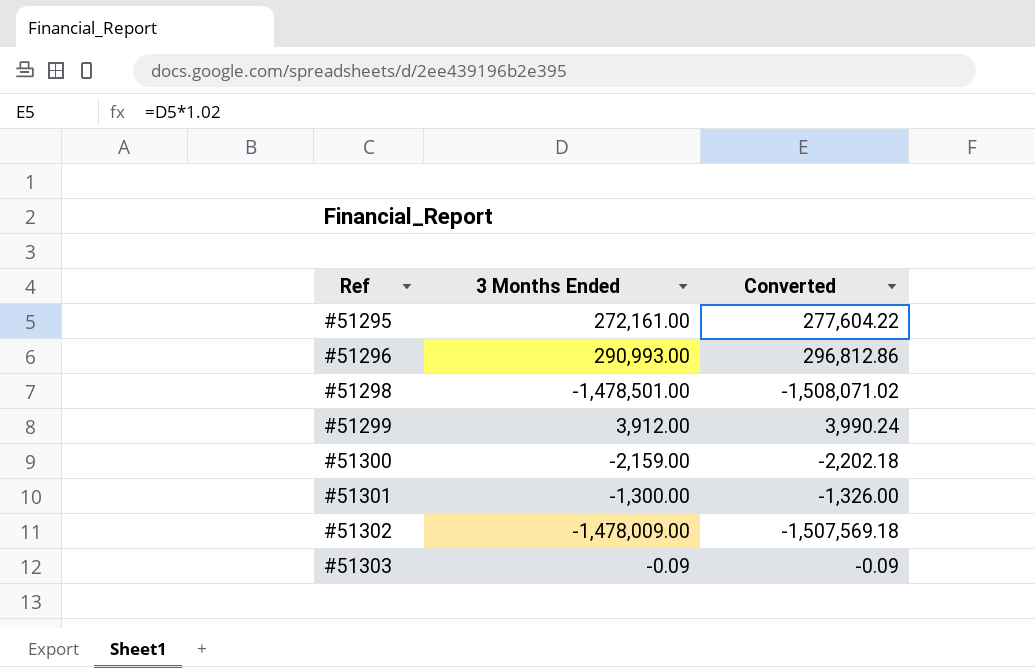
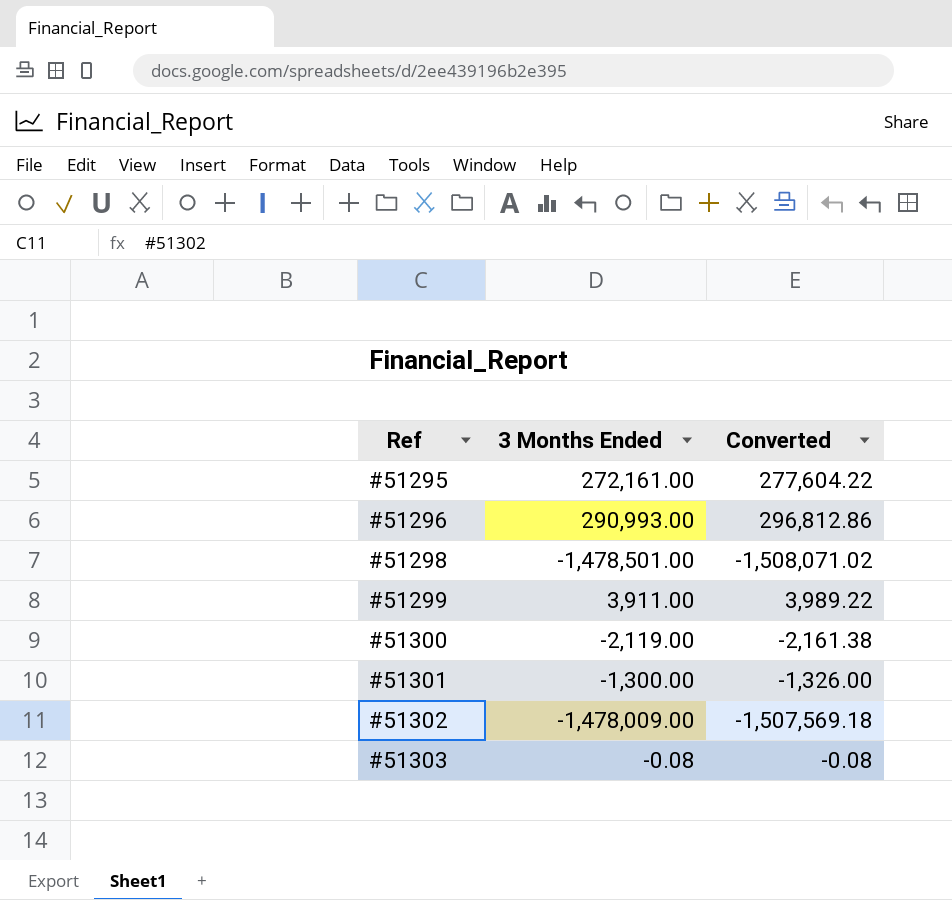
#51299 | 3 Months Ended: 3,912.00 -> 3,911.00
#51299 | Converted: 3,990.24 -> 3,989.22
#51300 | 3 Months Ended: -2,159.00 -> -2,119.00
#51300 | Converted: -2,202.18 -> -2,161.38
#51303 | 3 Months Ended: -0.09 -> -0.08
#51303 | Converted: -0.09 -> -0.08

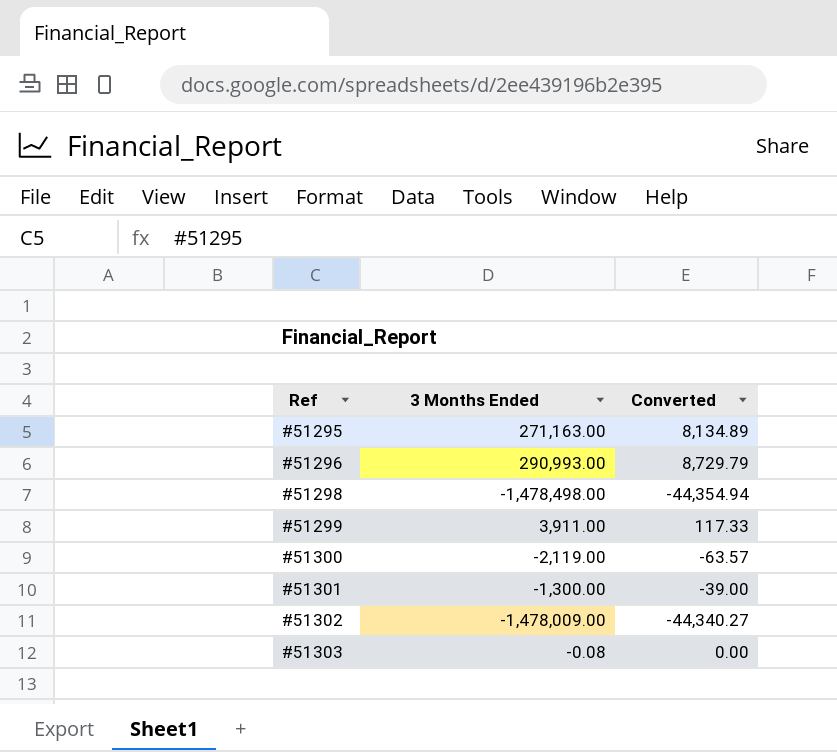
column Converted | formula: [3 Months Ended] * 1.02 -> [3 Months Ended] * 0.03
#51295 | 3 Months Ended: 272,161.00 -> 271,163.00
#51298 | 3 Months Ended: -1,478,501.00 -> -1,478,498.00

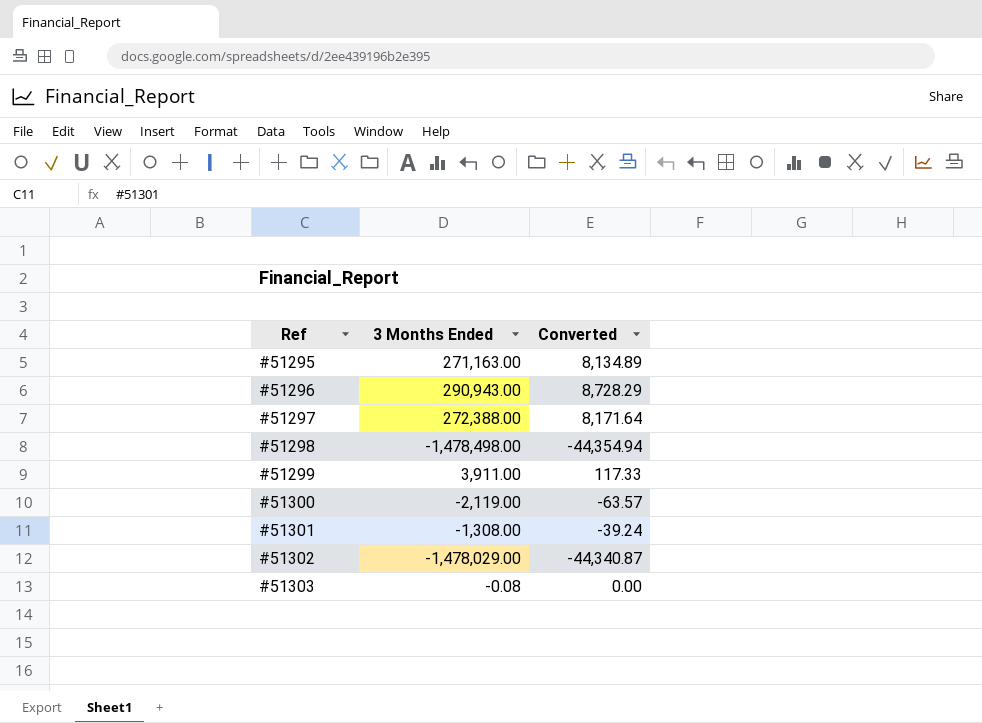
#51296 | 3 Months Ended: 290,993.00 -> 290,943.00
#51296 | Converted: 8,729.79 -> 8,728.29
row #51297: none -> 272,388.00 | 8,171.64
#51301 | 3 Months Ended: -1,300.00 -> -1,308.00
#51301 | Converted: -39.00 -> -39.24
#51302 | 3 Months Ended: -1,478,009.00 -> -1,478,029.00
#51302 | Converted: -44,340.27 -> -44,340.87

